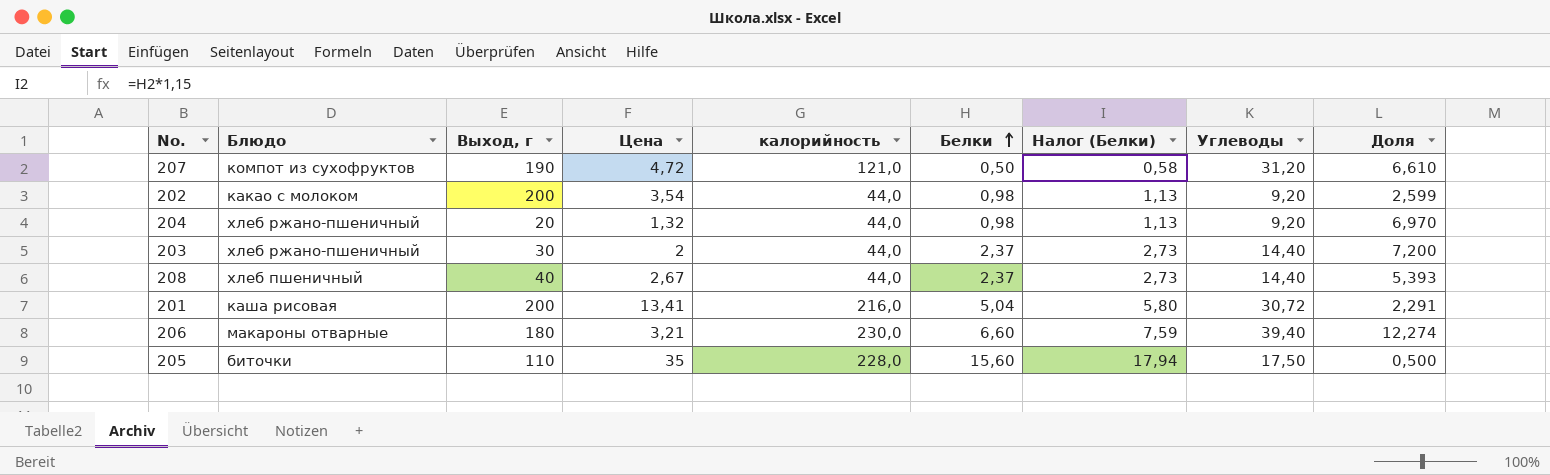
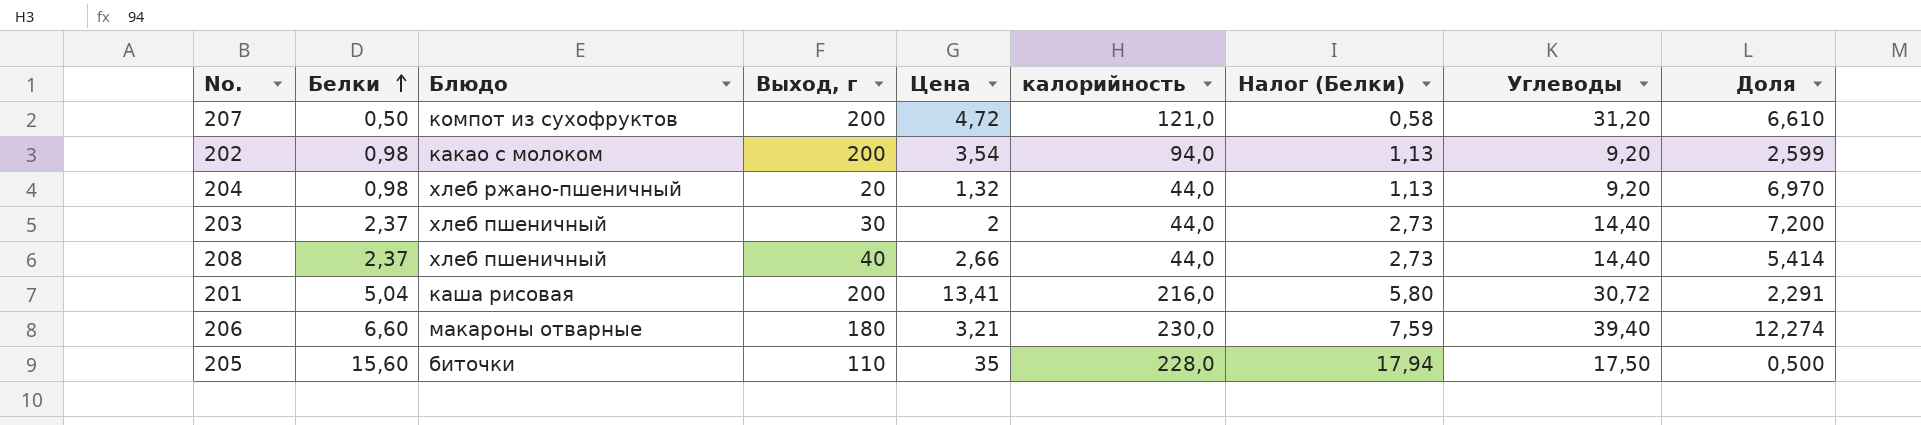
column Белки | position: 6 -> 2
207 | Выход, г: 190 -> 200
202 | калорийность: 44,0 -> 94,0
203 | Блюдо: хлеб ржано-пшеничный -> хлеб пшеничный
208 | Цена: 2,67 -> 2,66
208 | Доля: 5,393 -> 5,414

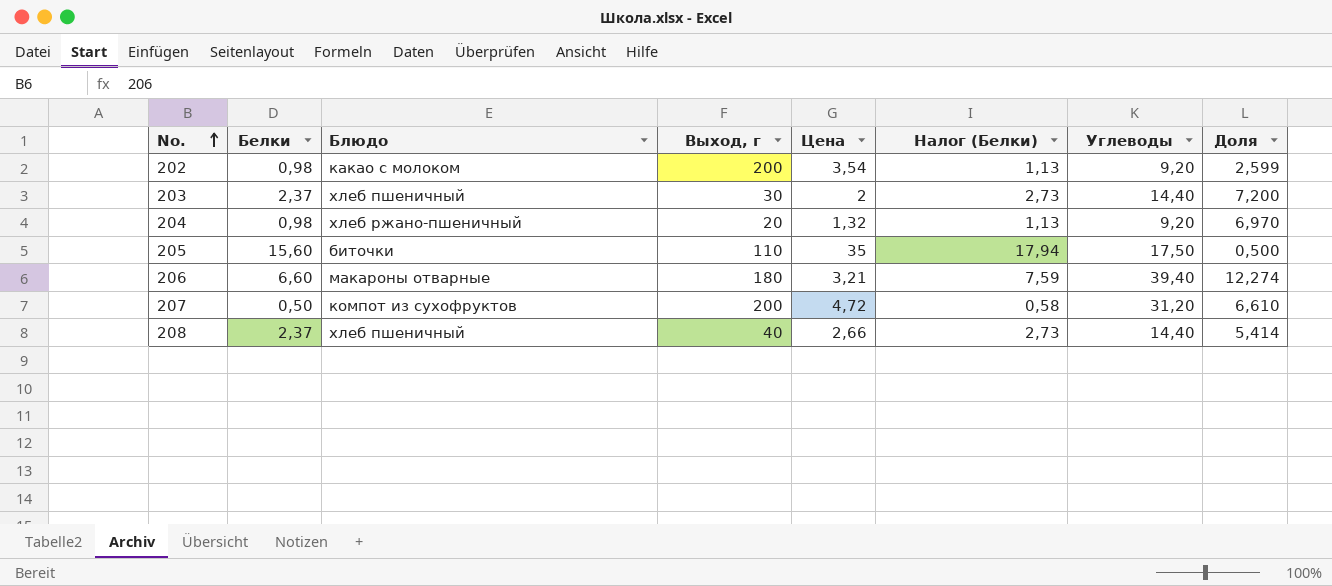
row order: Белки ascending -> No. ascending
column калорийность | position: 6 -> none
row 201: 5,04 | каша рисовая | 200 | 13,41 | 216,0 | 5,80 | 30,72 | 2,291 -> none

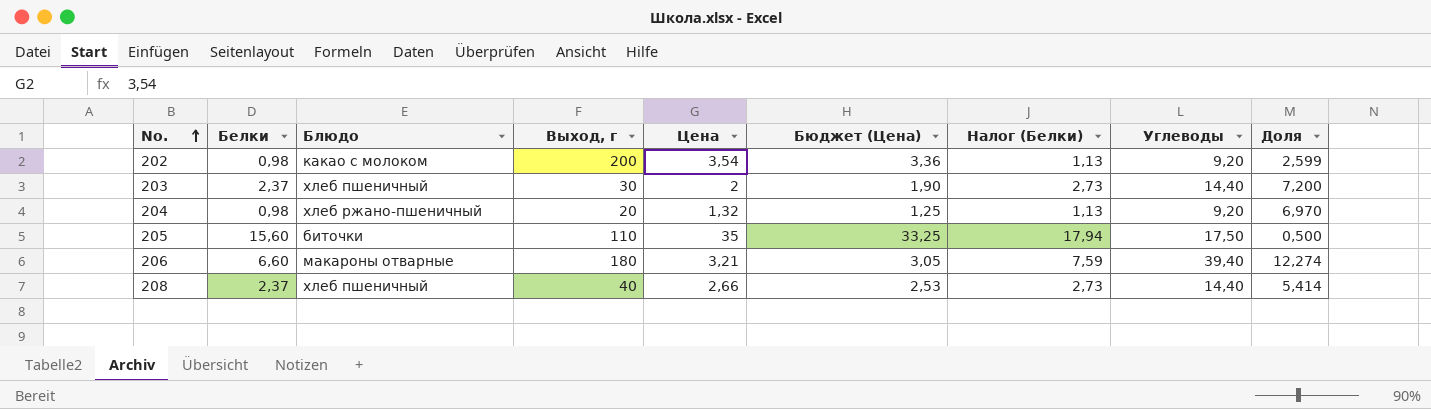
column Бюджет (Цена) | formula: none -> [Цена] * 0,95
row 207: 0,50 | компот из сухофруктов | 200 | 4,72 | 0,58 | 31,20 | 6,610 -> none

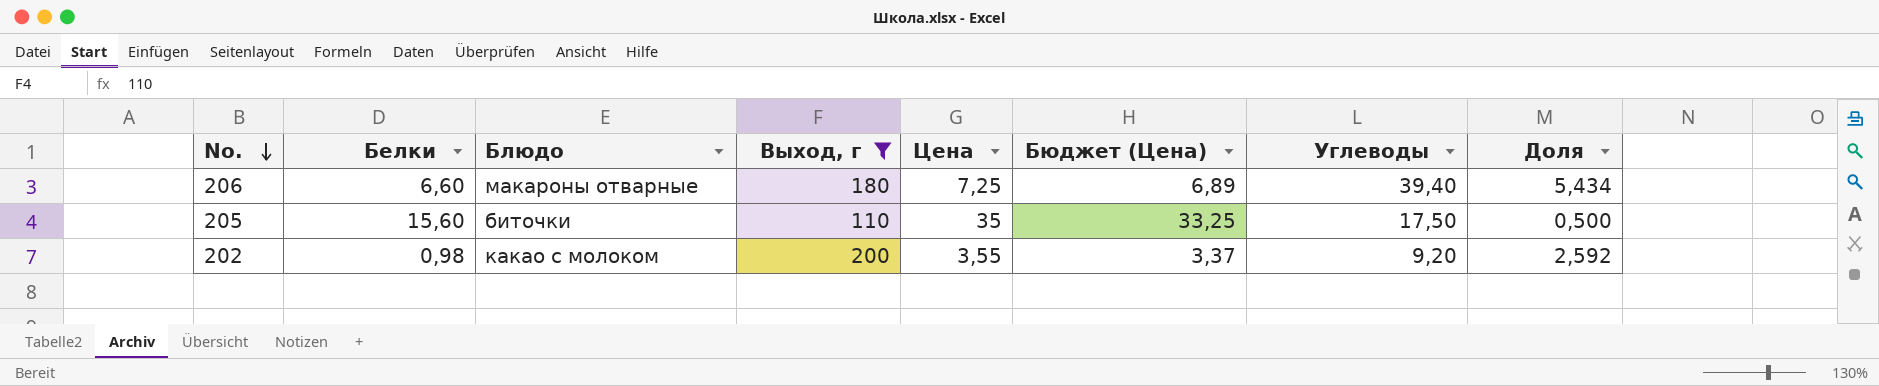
filter: none -> Выход, г >= 110
row order: No. ascending -> No. descending
column Налог (Белки) | formula: [Белки] * 1,15 -> none
206 | Цена: 3,21 -> 7,25
206 | Бюджет (Цена): 3,05 -> 6,89
206 | Доля: 12,274 -> 5,434
202 | Цена: 3,54 -> 3,55
202 | Бюджет (Цена): 3,36 -> 3,37
202 | Доля: 2,599 -> 2,592

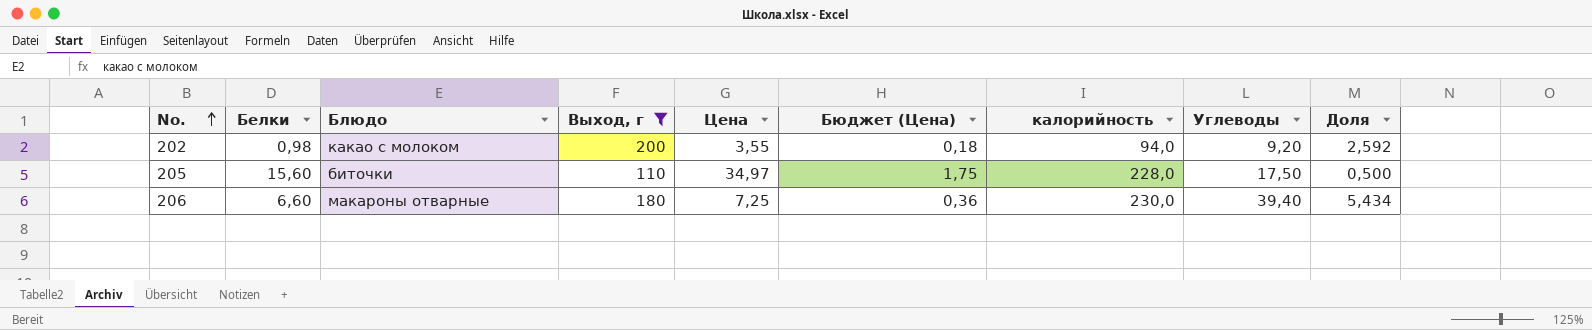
row order: No. descending -> No. ascending
column Бюджет (Цена) | formula: [Цена] * 0,95 -> [Цена] * 0,05
column калорийность | position: none -> 7
205 | Цена: 35 -> 34,97

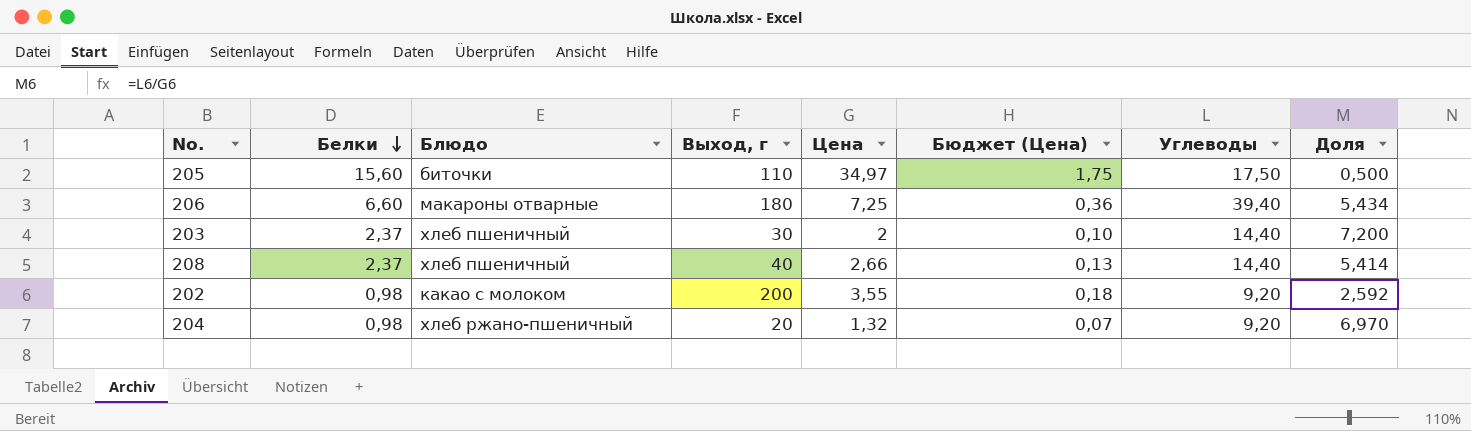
filter: Выход, г >= 110 -> none
row order: No. ascending -> Белки descending
column калорийность | position: 7 -> none

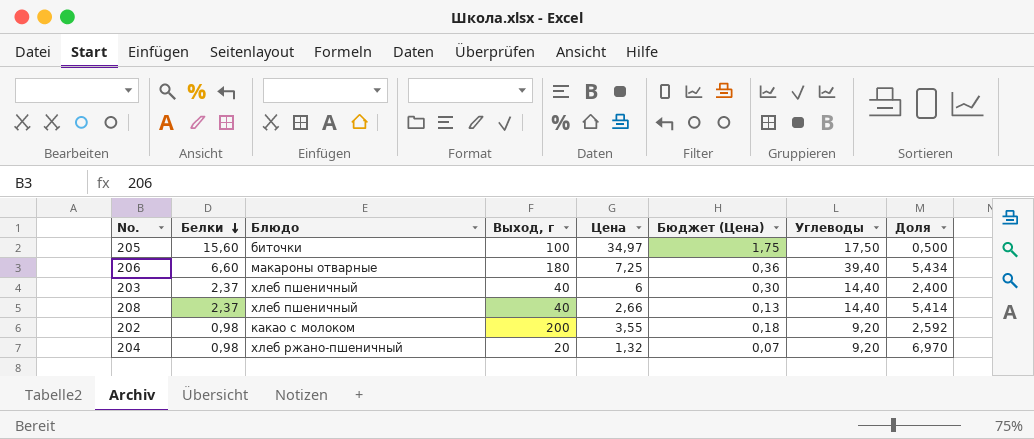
205 | Выход, г: 110 -> 100
203 | Выход, г: 30 -> 40
203 | Цена: 2 -> 6
203 | Бюджет (Цена): 0,10 -> 0,30
203 | Доля: 7,200 -> 2,400

